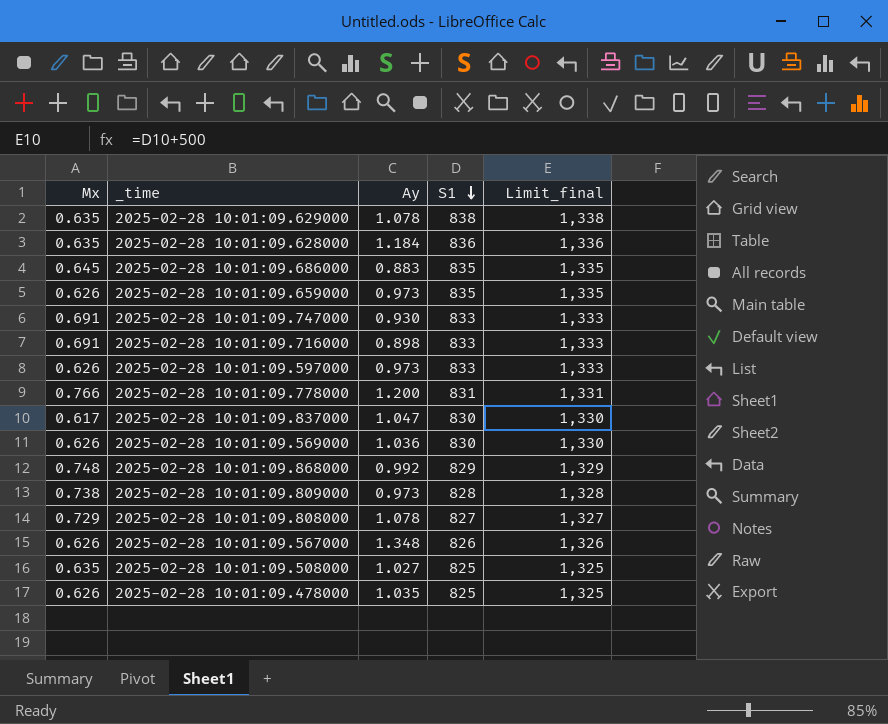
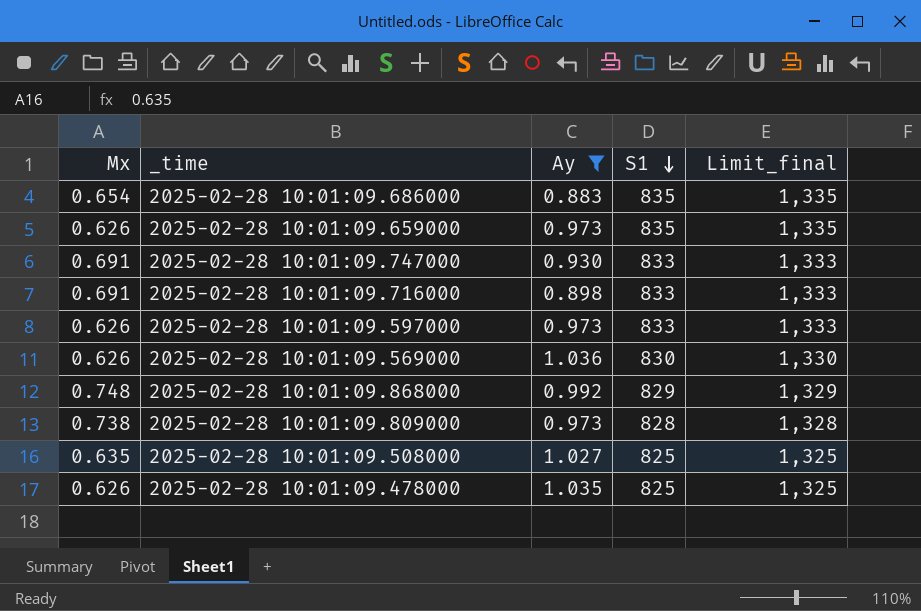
filter: none -> Ay <= 1.036
2025-02-28 10:01:09.686000 | Mx: 0.645 -> 0.654

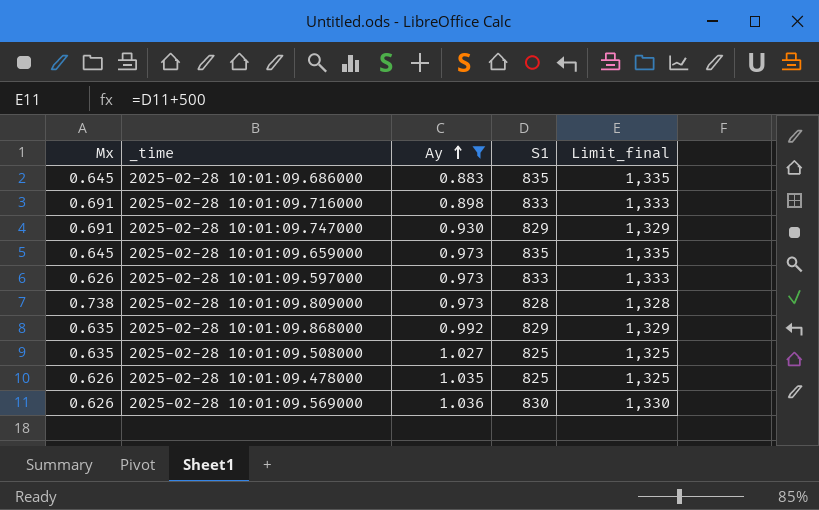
row order: S1 descending -> Ay ascending
2025-02-28 10:01:09.686000 | Mx: 0.654 -> 0.645
2025-02-28 10:01:09.747000 | S1: 833 -> 829
2025-02-28 10:01:09.747000 | Limit_final: 1,333 -> 1,329
2025-02-28 10:01:09.659000 | Mx: 0.626 -> 0.645
2025-02-28 10:01:09.868000 | Mx: 0.748 -> 0.635

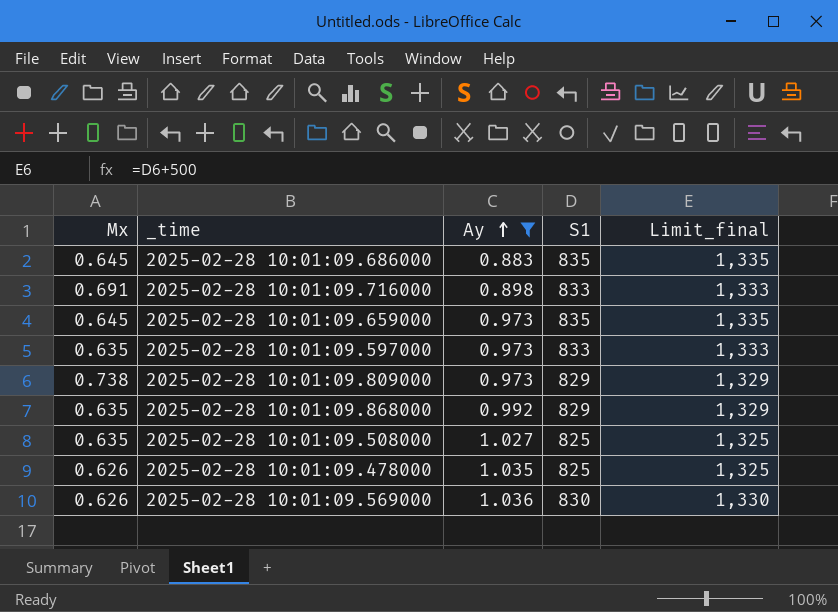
row 2025-02-28 10:01:09.747000: 0.691 | 0.930 | 829 | 1,329 -> none
2025-02-28 10:01:09.597000 | Mx: 0.626 -> 0.635
2025-02-28 10:01:09.809000 | S1: 828 -> 829
2025-02-28 10:01:09.809000 | Limit_final: 1,328 -> 1,329

